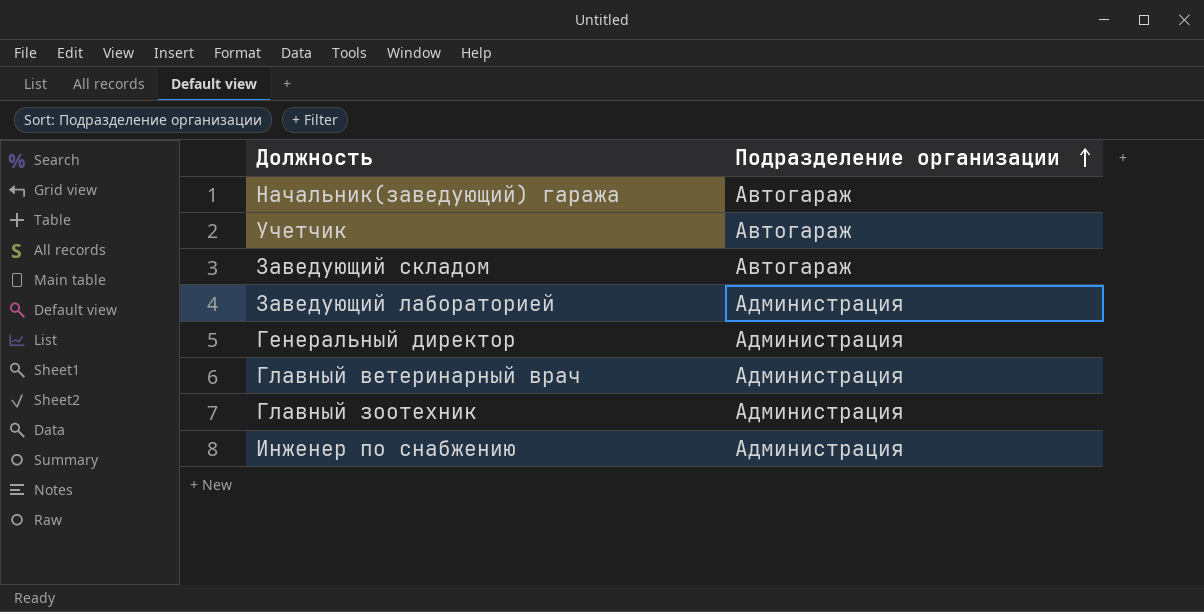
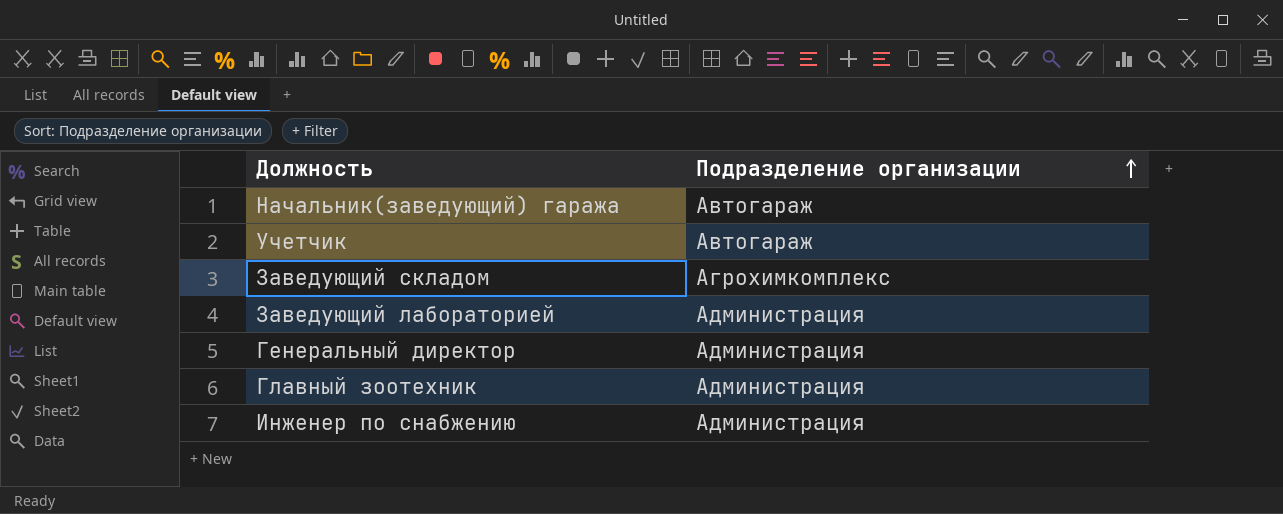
row Главный ветеринарный врач: Администрация -> none
Заведующий складом | Подразделение организации: Автогараж -> Агрохимкомплекс

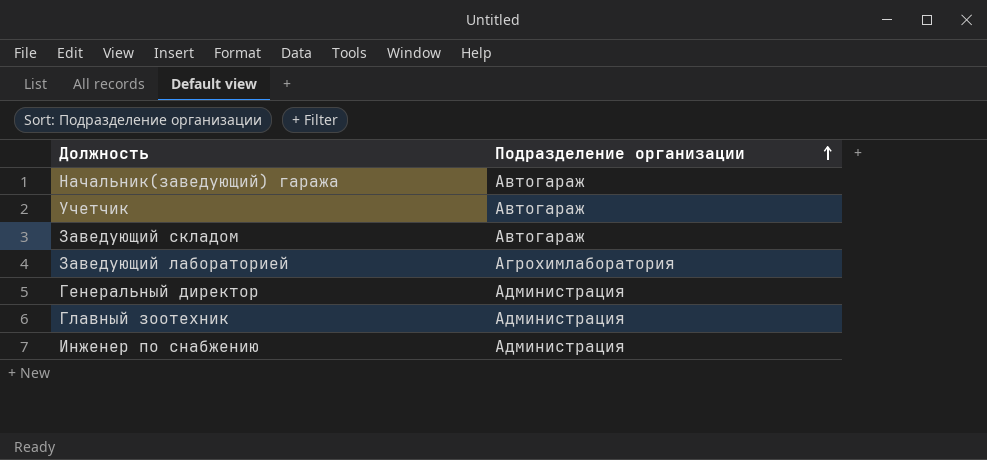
Заведующий складом | Подразделение организации: Агрохимкомплекс -> Автогараж
Заведующий лабораторией | Подразделение организации: Администрация -> Агрохимлаборатория

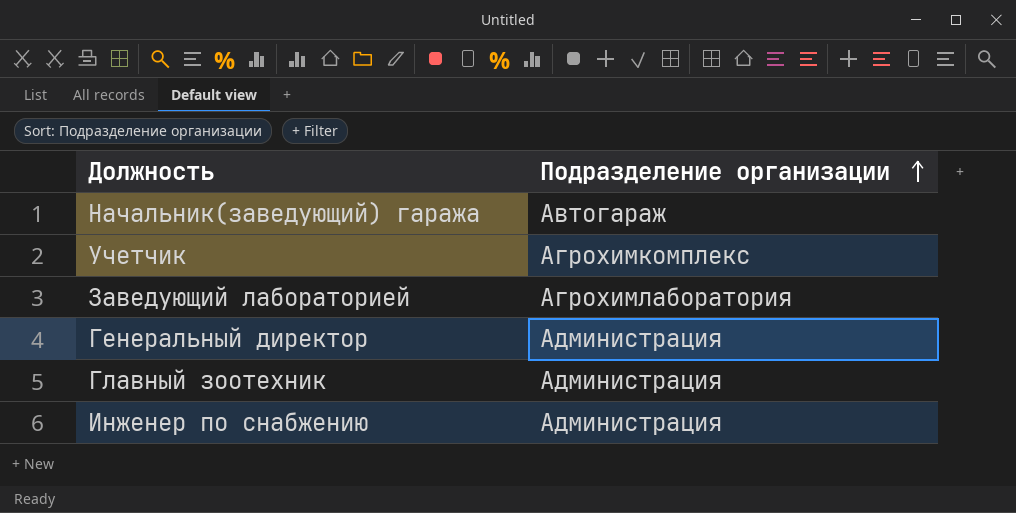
row Заведующий складом: Автогараж -> none
Учетчик | Подразделение организации: Автогараж -> Агрохимкомплекс

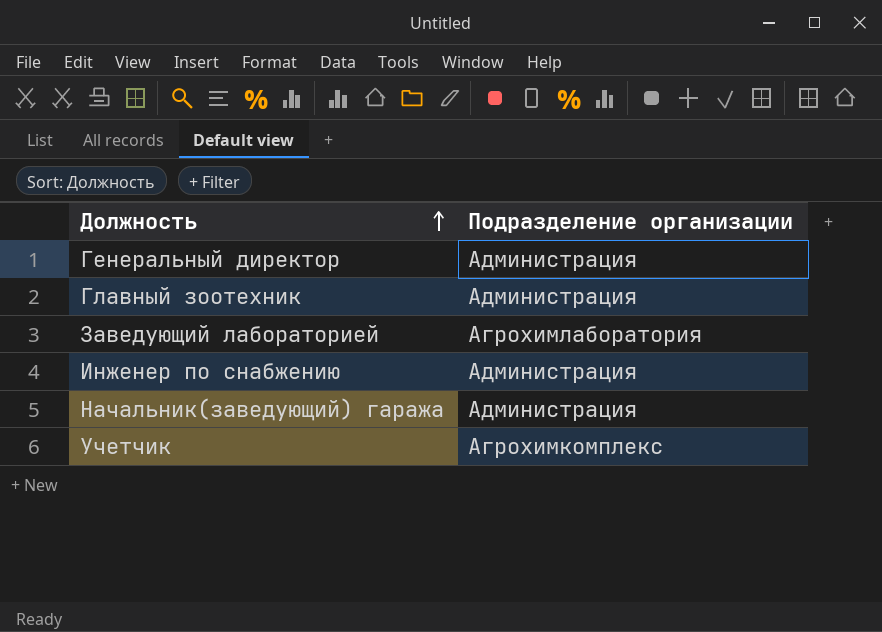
row order: Подразделение организации ascending -> Должность ascending
Начальник(заведующий) гаража | Подразделение организации: Автогараж -> Администрация

